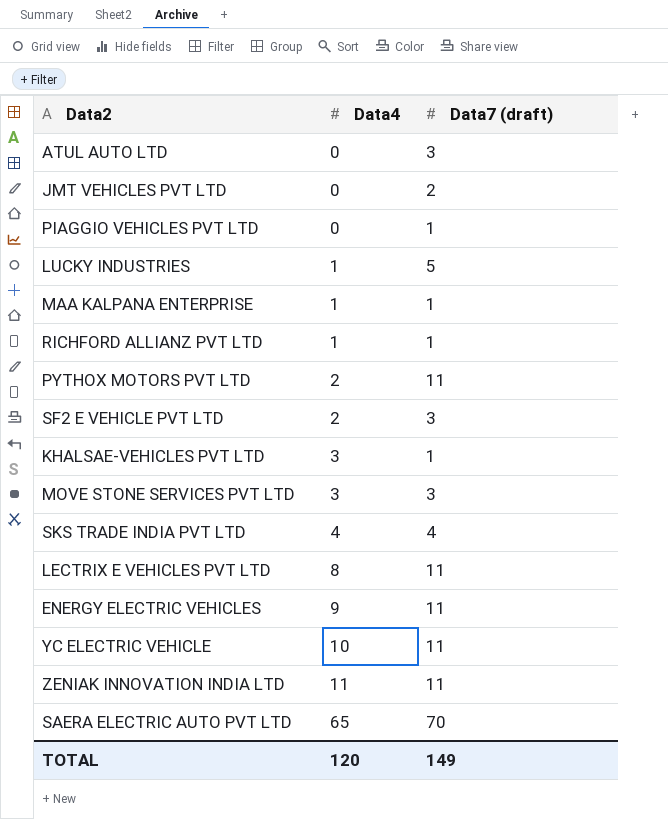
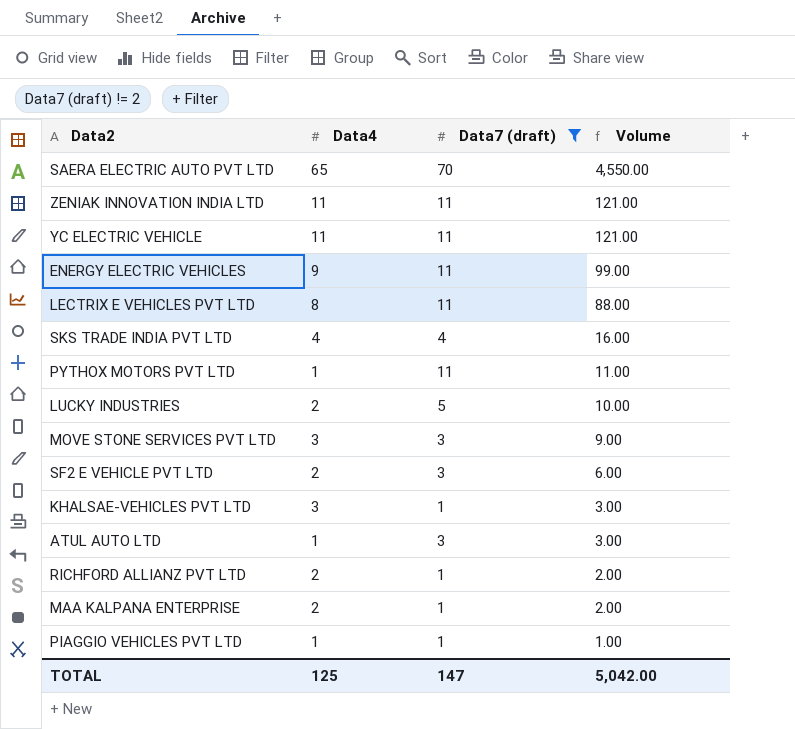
filter: none -> Data7 (draft) != 2
row order: Data4 ascending -> Volume descending
column Volume | formula: none -> [Data4] * [Data7 (draft)]
YC ELECTRIC VEHICLE | Data4: 10 -> 11
PYTHOX MOTORS PVT LTD | Data4: 2 -> 1
LUCKY INDUSTRIES | Data4: 1 -> 2
ATUL AUTO LTD | Data4: 0 -> 1
RICHFORD ALLIANZ PVT LTD | Data4: 1 -> 2
MAA KALPANA ENTERPRISE | Data4: 1 -> 2
PIAGGIO VEHICLES PVT LTD | Data4: 0 -> 1
TOTAL | Data4: 120 -> 125
TOTAL | Data7 (draft): 149 -> 147

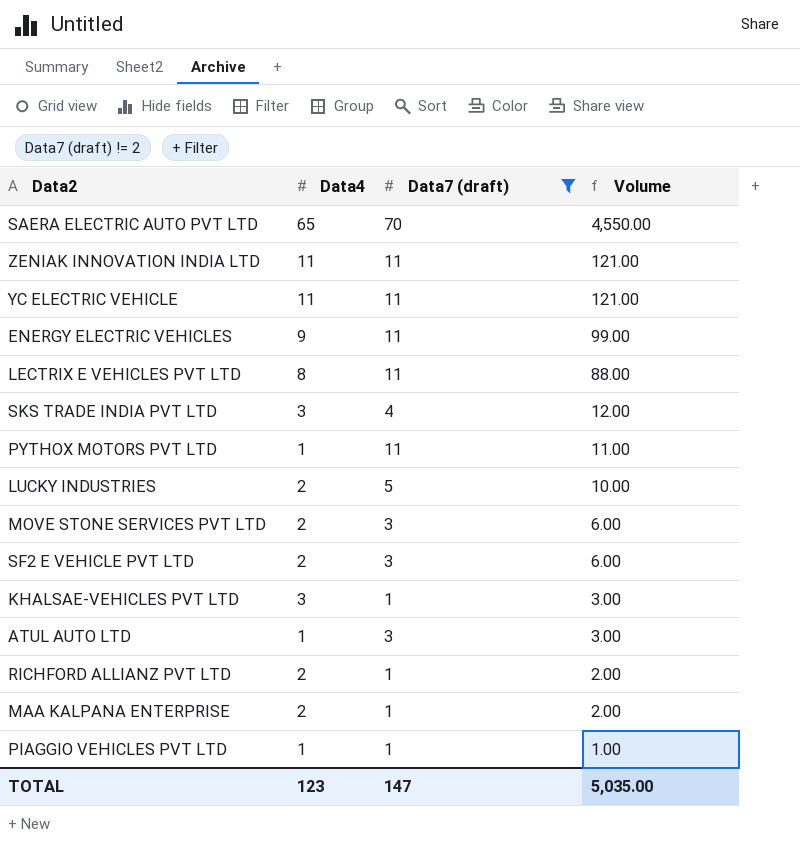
SKS TRADE INDIA PVT LTD | Data4: 4 -> 3
SKS TRADE INDIA PVT LTD | Volume: 16.00 -> 12.00
MOVE STONE SERVICES PVT LTD | Data4: 3 -> 2
MOVE STONE SERVICES PVT LTD | Volume: 9.00 -> 6.00
TOTAL | Data4: 125 -> 123
TOTAL | Volume: 5,042.00 -> 5,035.00

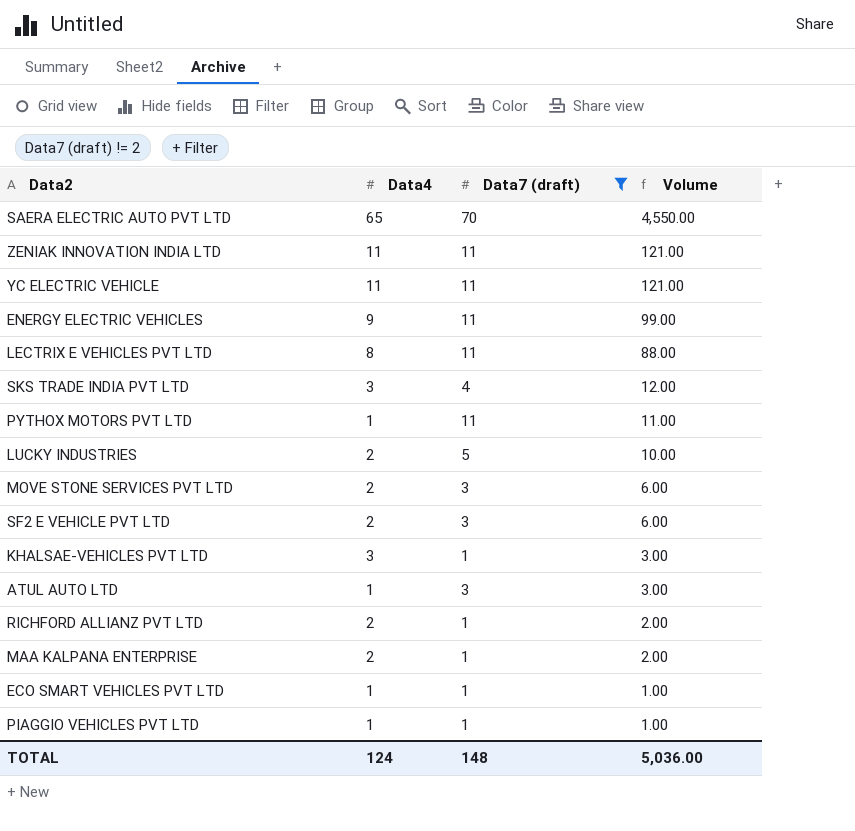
row ECO SMART VEHICLES PVT LTD: none -> 1 | 1 | 1.00
TOTAL | Data4: 123 -> 124
TOTAL | Data7 (draft): 147 -> 148
TOTAL | Volume: 5,035.00 -> 5,036.00

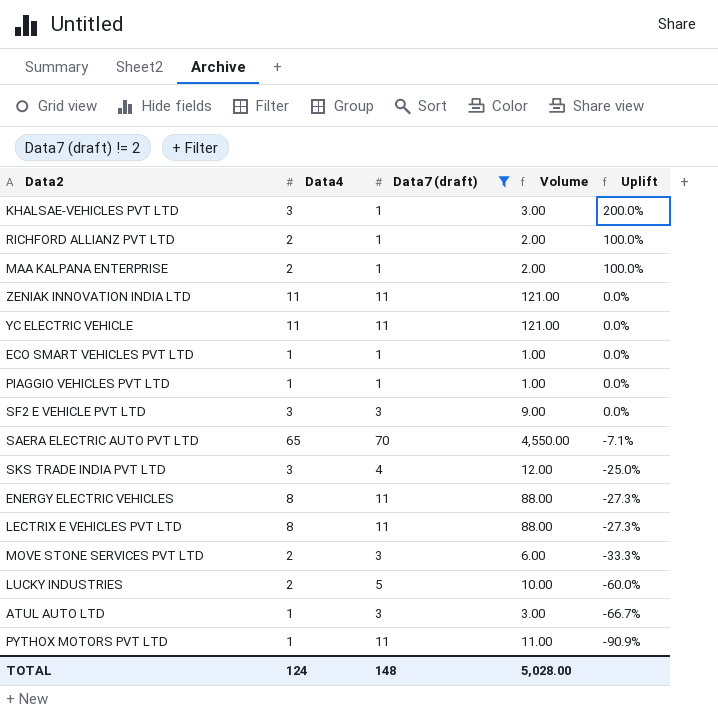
row order: Volume descending -> Uplift descending
column Uplift | formula: none -> ([Data4] - [Data7 (draft)]) / [Data7 (draft)]
SF2 E VEHICLE PVT LTD | Data4: 2 -> 3
SF2 E VEHICLE PVT LTD | Volume: 6.00 -> 9.00
ENERGY ELECTRIC VEHICLES | Data4: 9 -> 8
ENERGY ELECTRIC VEHICLES | Volume: 99.00 -> 88.00
TOTAL | Volume: 5,036.00 -> 5,028.00

